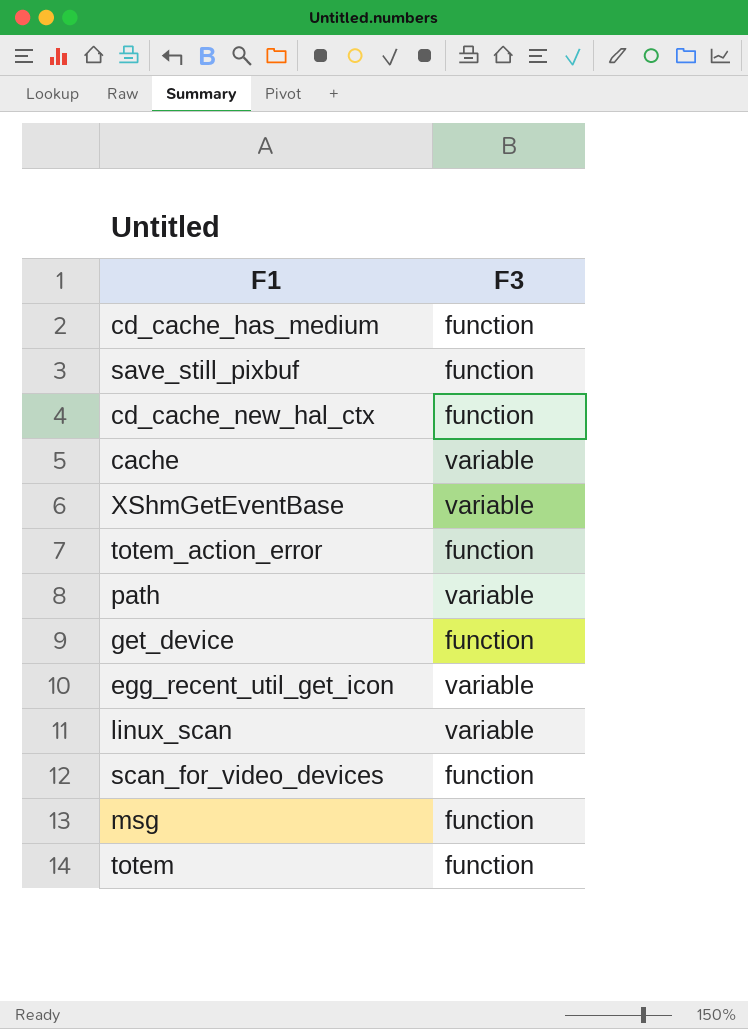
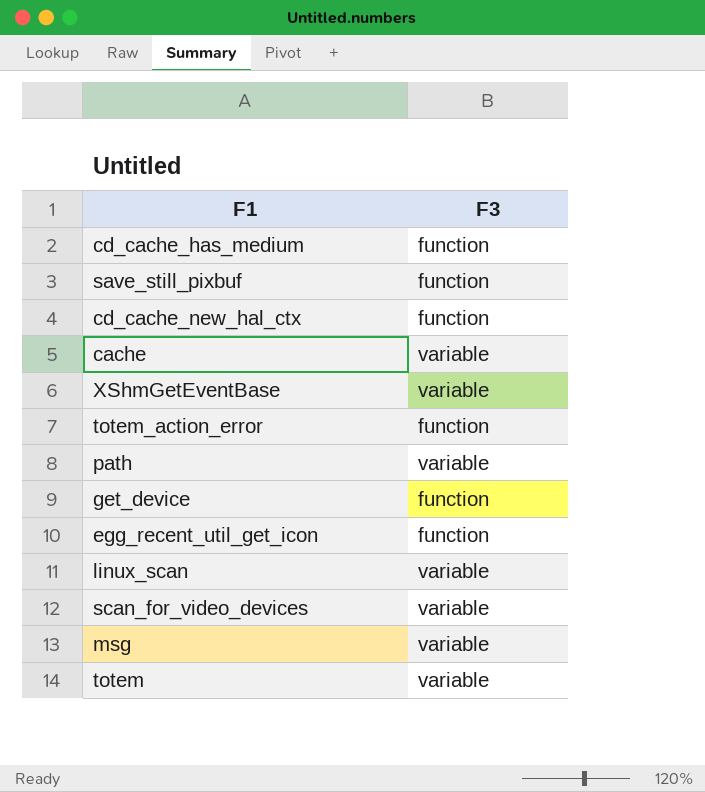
egg_recent_util_get_icon | F3: variable -> function
scan_for_video_devices | F3: function -> variable
msg | F3: function -> variable
totem | F3: function -> variable

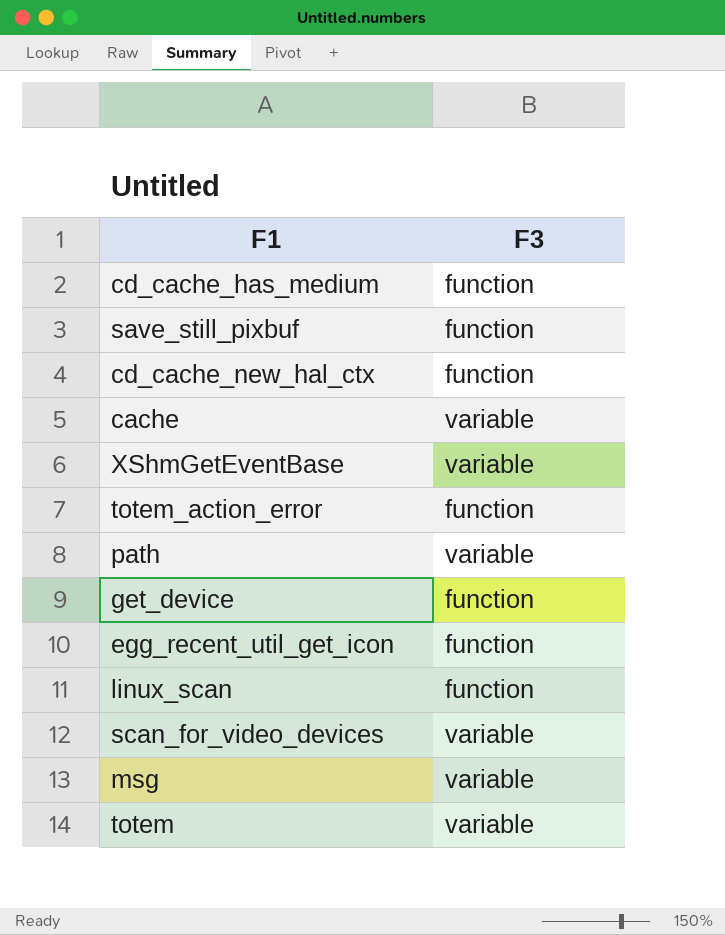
linux_scan | F3: variable -> function

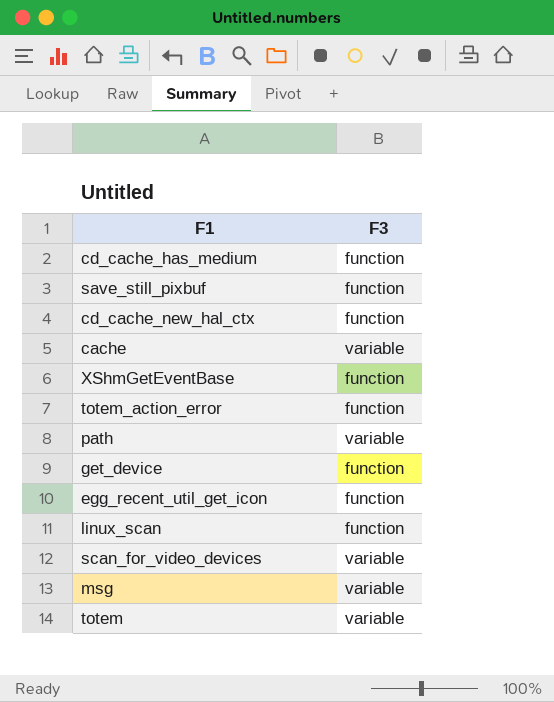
XShmGetEventBase | F3: variable -> function

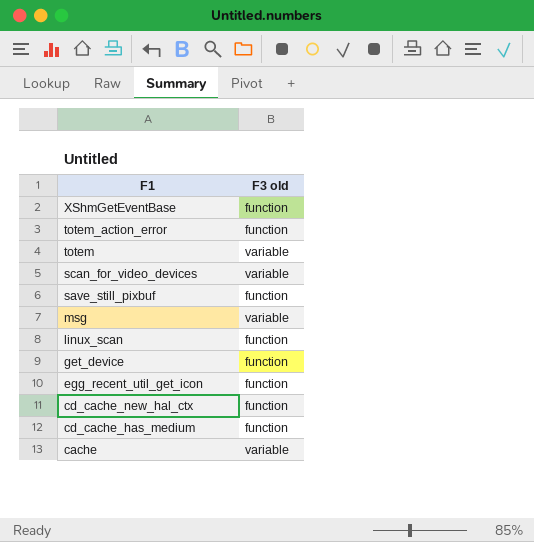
row order: none -> F1 descending
column name: F3 -> F3 old
row path: variable -> none

